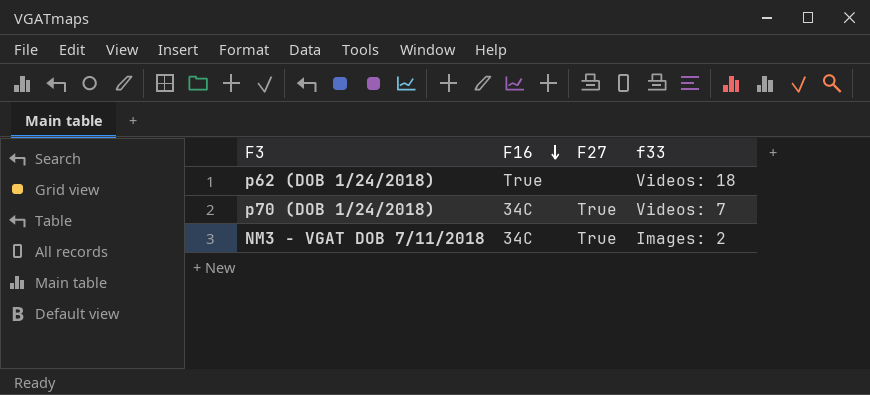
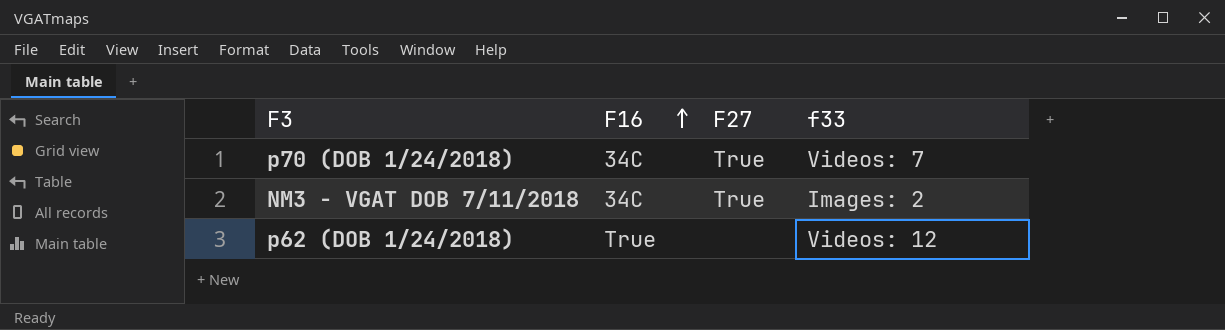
row order: F16 descending -> F16 ascending
p62 (DOB 1/24/2018) | f33: Videos: 18 -> Videos: 12

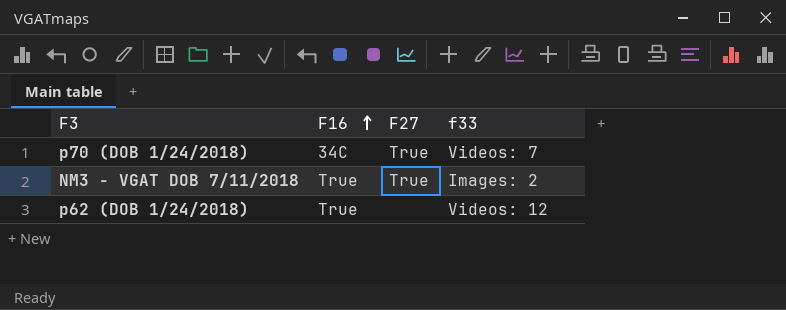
NM3 - VGAT DOB 7/11/2018 | F16: 34C -> True

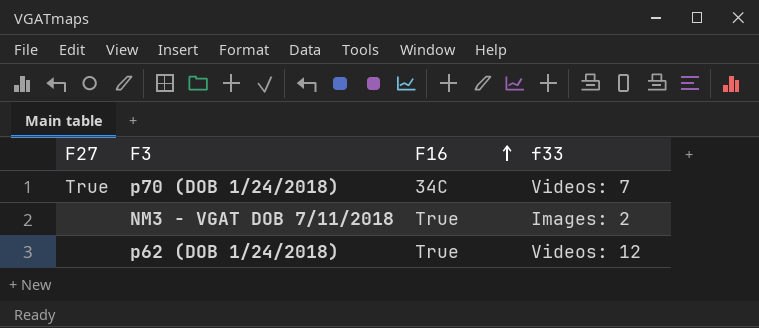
column F27 | position: 3 -> 1
NM3 - VGAT DOB 7/11/2018 | F27: True -> none

